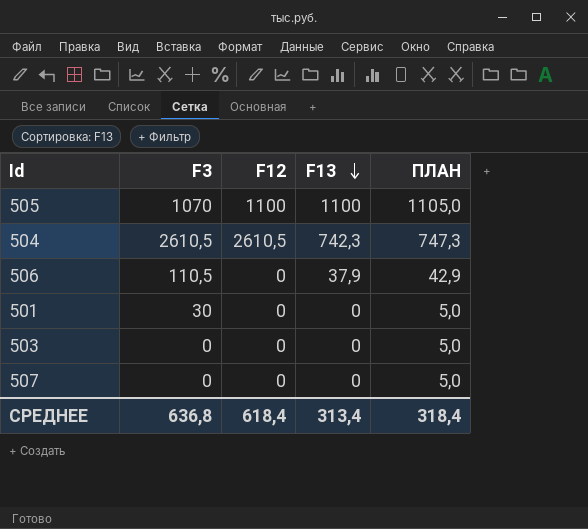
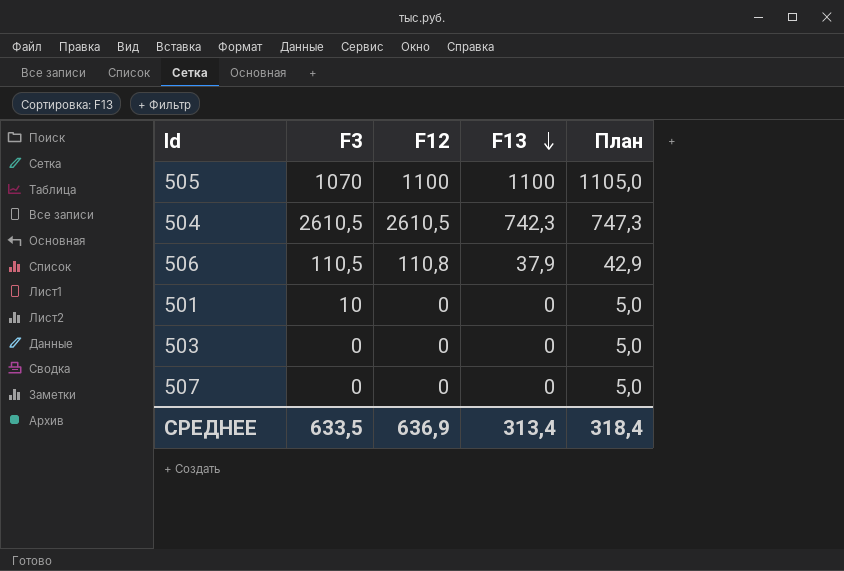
column name: ПЛАН -> План
506 | F12: 0 -> 110,8
501 | F3: 30 -> 10
СРЕДНЕЕ | F3: 636,8 -> 633,5
СРЕДНЕЕ | F12: 618,4 -> 636,9

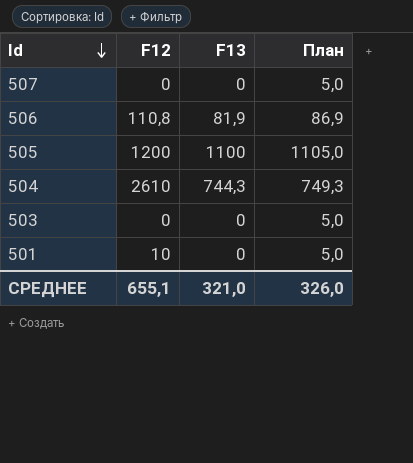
row order: F13 descending -> Id descending
column F3 | position: 2 -> none
506 | F13: 37,9 -> 81,9
506 | План: 42,9 -> 86,9
505 | F12: 1100 -> 1200
504 | F12: 2610,5 -> 2610
504 | F13: 742,3 -> 744,3
504 | План: 747,3 -> 749,3
501 | F12: 0 -> 10
СРЕДНЕЕ | F12: 636,9 -> 655,1
СРЕДНЕЕ | F13: 313,4 -> 321,0
СРЕДНЕЕ | План: 318,4 -> 326,0

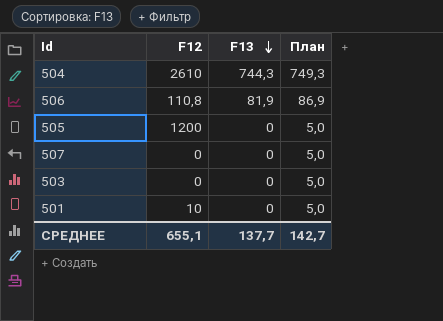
row order: Id descending -> F13 descending
505 | F13: 1100 -> 0
505 | План: 1105,0 -> 5,0
СРЕДНЕЕ | F13: 321,0 -> 137,7
СРЕДНЕЕ | План: 326,0 -> 142,7

